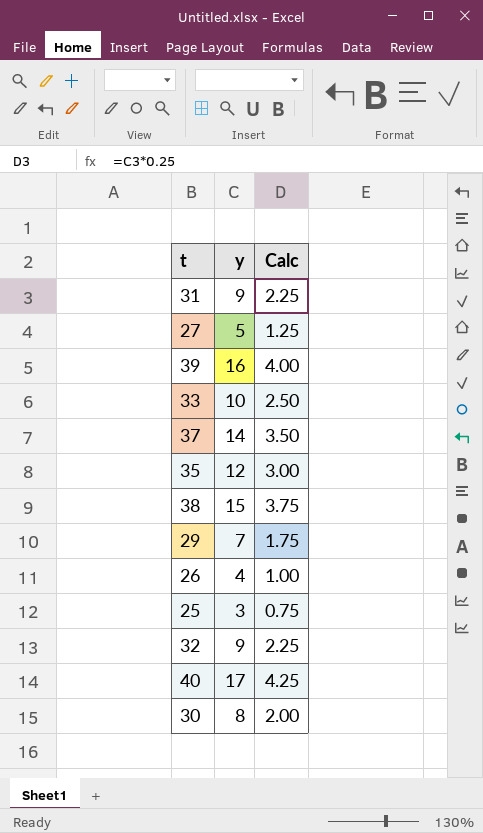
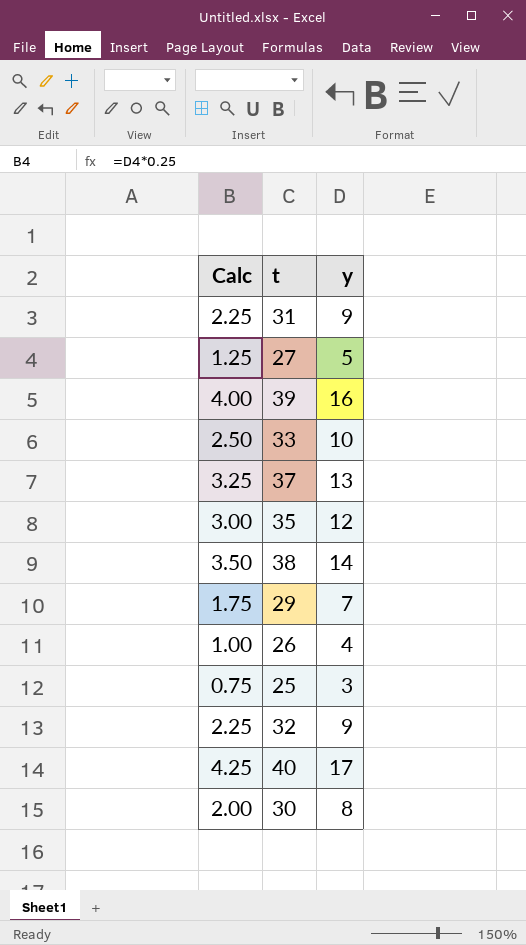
column Calc | position: 3 -> 1
37 | Calc: 3.50 -> 3.25
37 | y: 14 -> 13
38 | Calc: 3.75 -> 3.50
38 | y: 15 -> 14

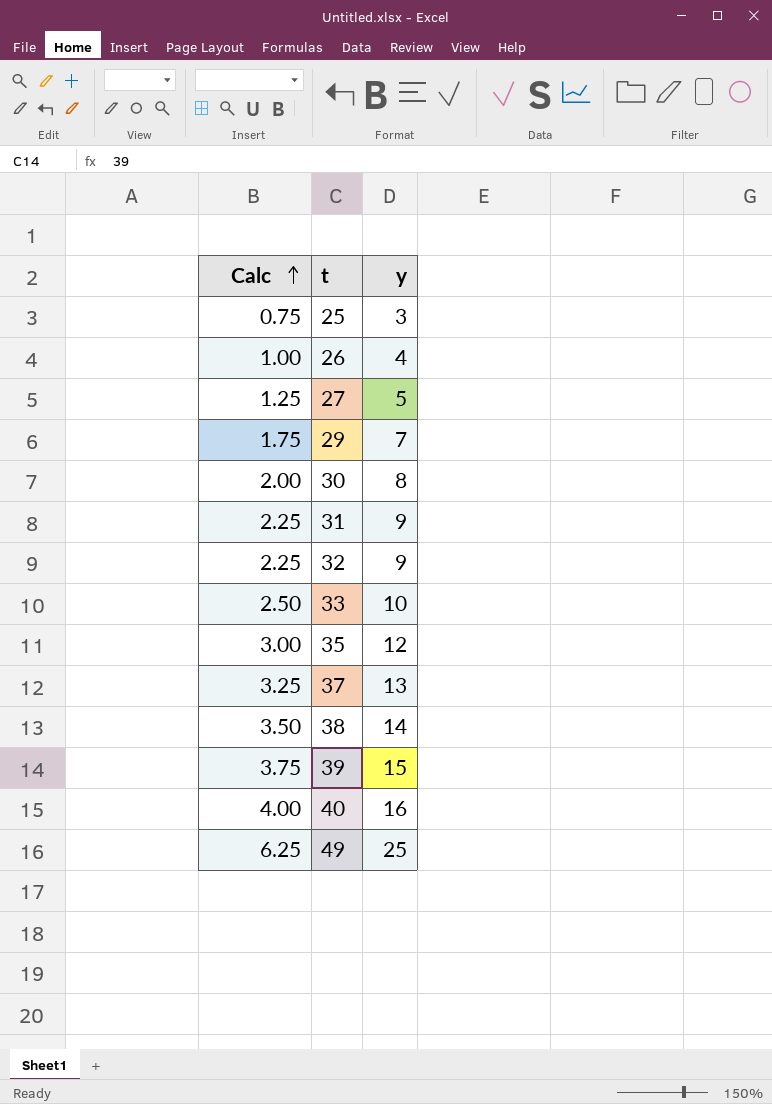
row order: none -> Calc ascending
39 | Calc: 4.00 -> 3.75
39 | y: 16 -> 15
40 | Calc: 4.25 -> 4.00
40 | y: 17 -> 16
row 49: none -> 6.25 | 25

